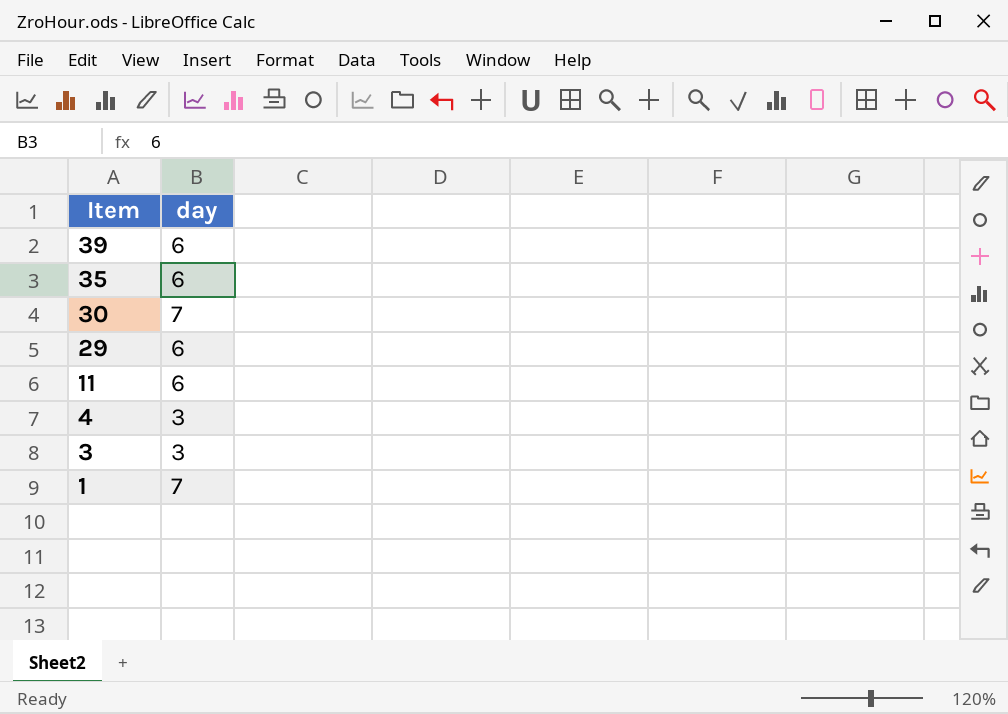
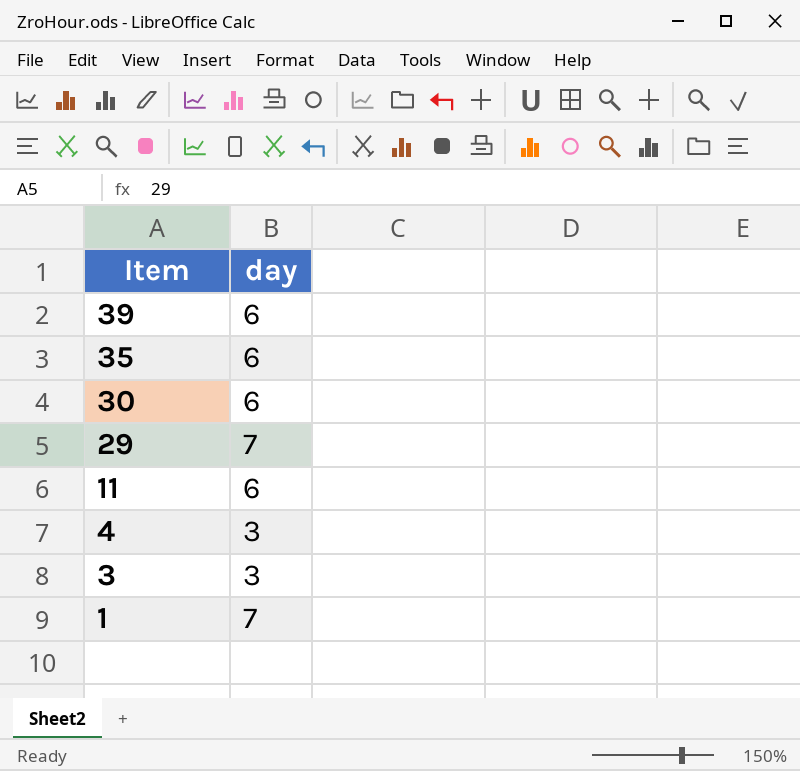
30 | day: 7 -> 6
29 | day: 6 -> 7

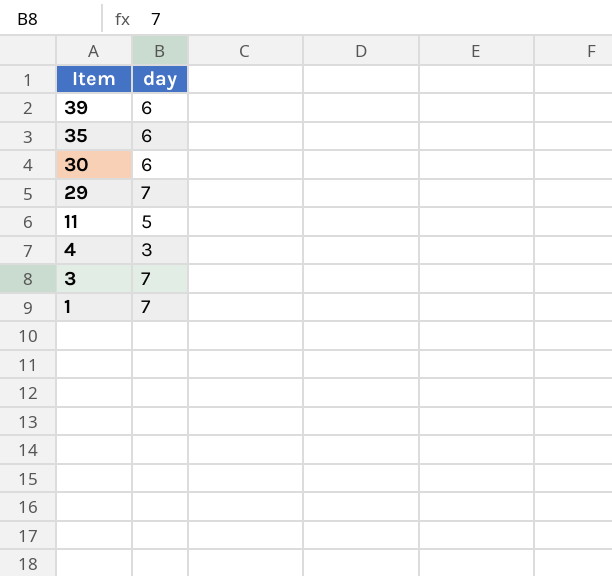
11 | day: 6 -> 5
3 | day: 3 -> 7

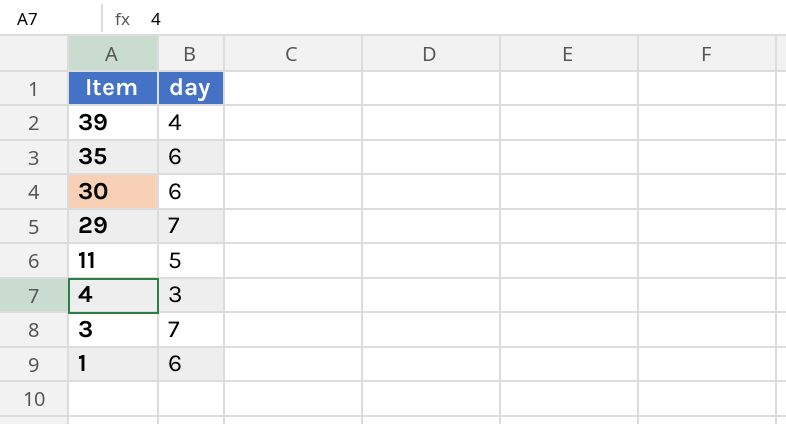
39 | day: 6 -> 4
1 | day: 7 -> 6

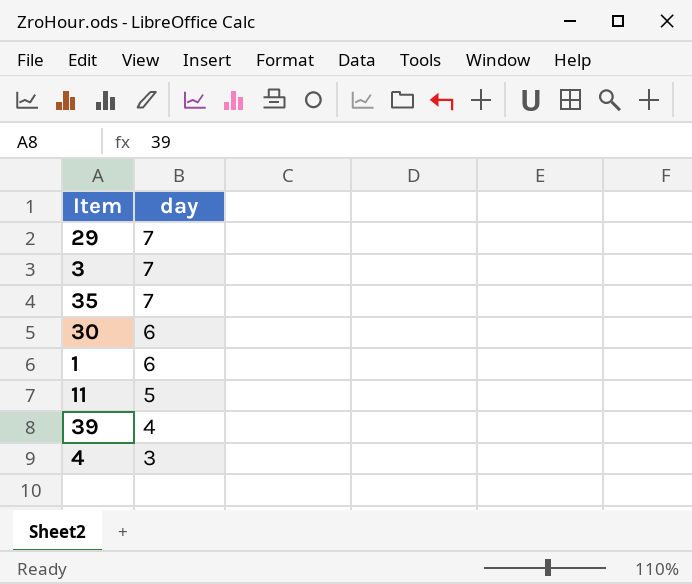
row order: Item descending -> day descending
35 | day: 6 -> 7

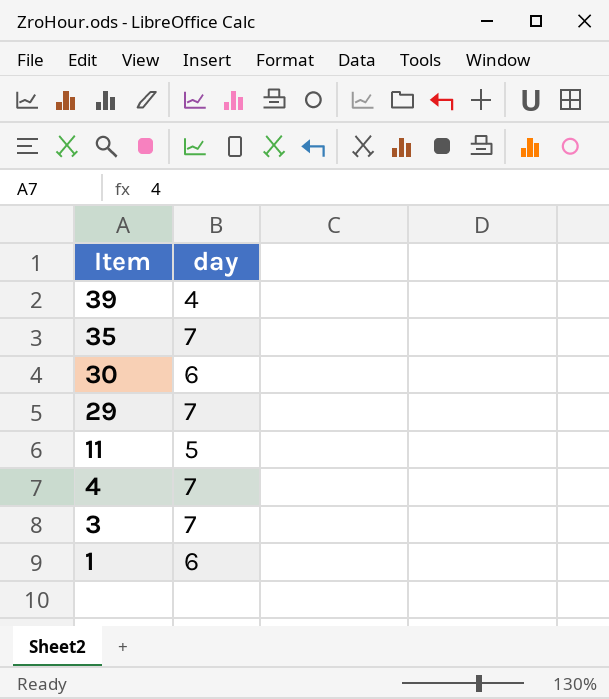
row order: day descending -> Item descending
4 | day: 3 -> 7

